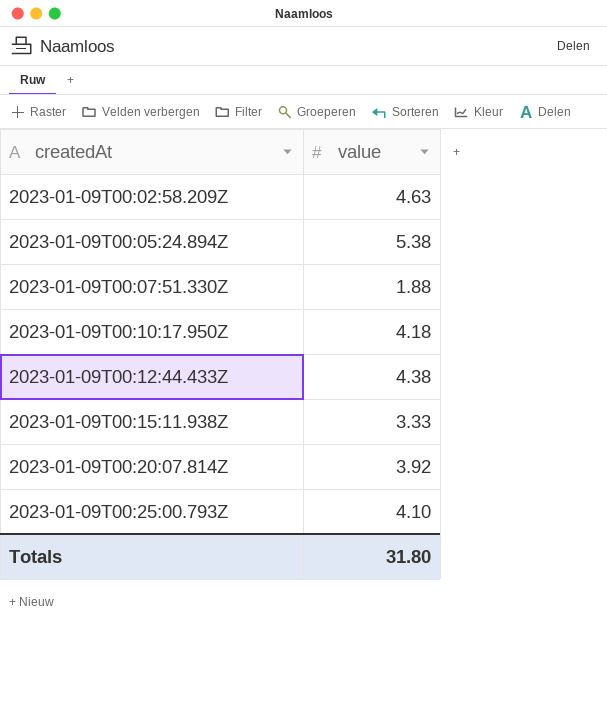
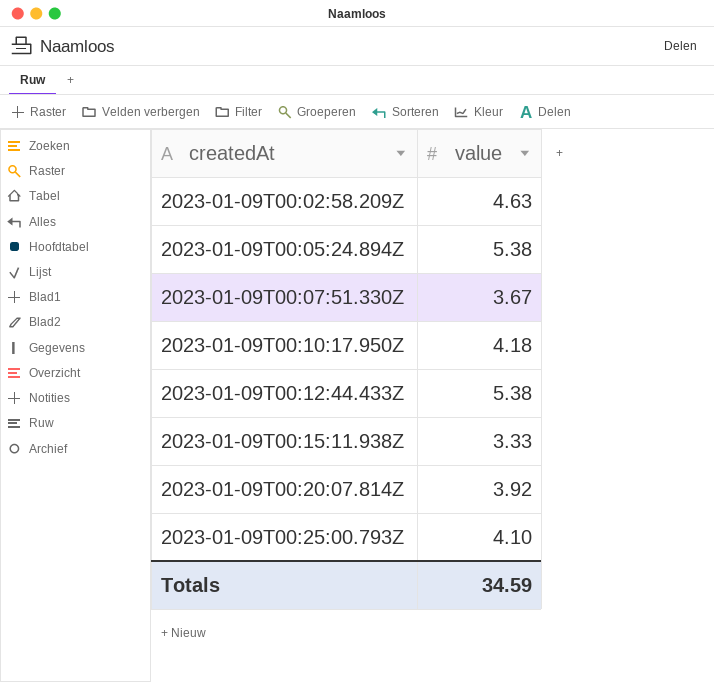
2023-01-09T00:07:51.330Z | value: 1.88 -> 3.67
2023-01-09T00:12:44.433Z | value: 4.38 -> 5.38
Totals | value: 31.80 -> 34.59

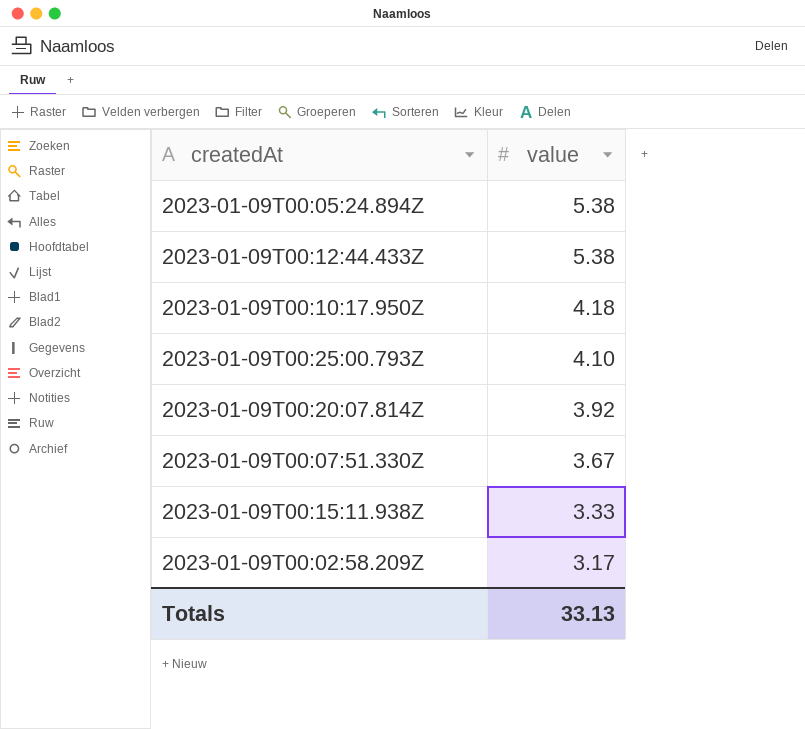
row order: createdAt ascending -> value descending
2023-01-09T00:02:58.209Z | value: 4.63 -> 3.17
Totals | value: 34.59 -> 33.13

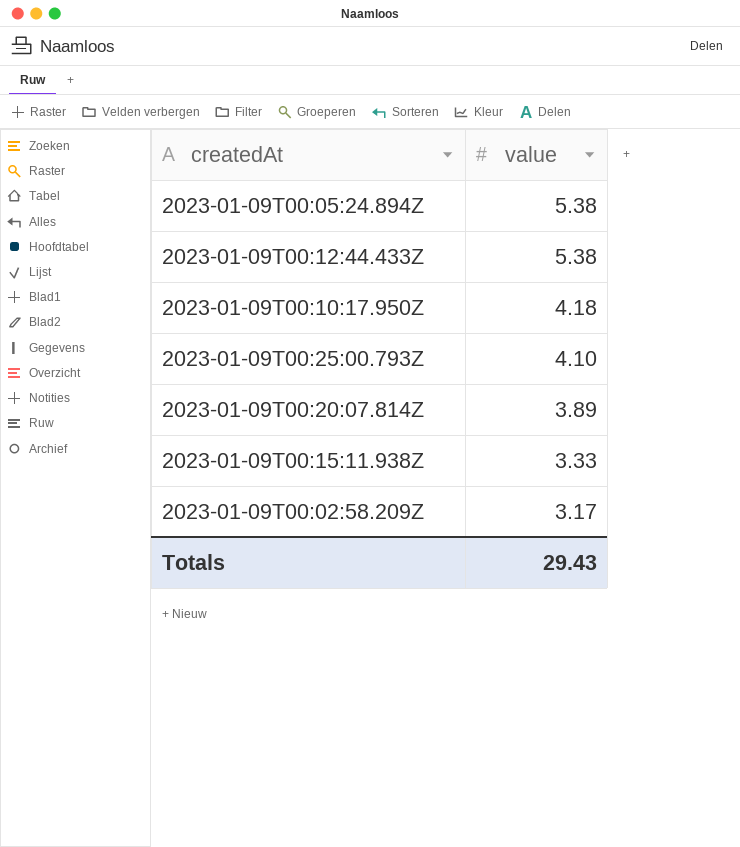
row 2023-01-09T00:07:51.330Z: 3.67 -> none
2023-01-09T00:20:07.814Z | value: 3.92 -> 3.89
Totals | value: 33.13 -> 29.43

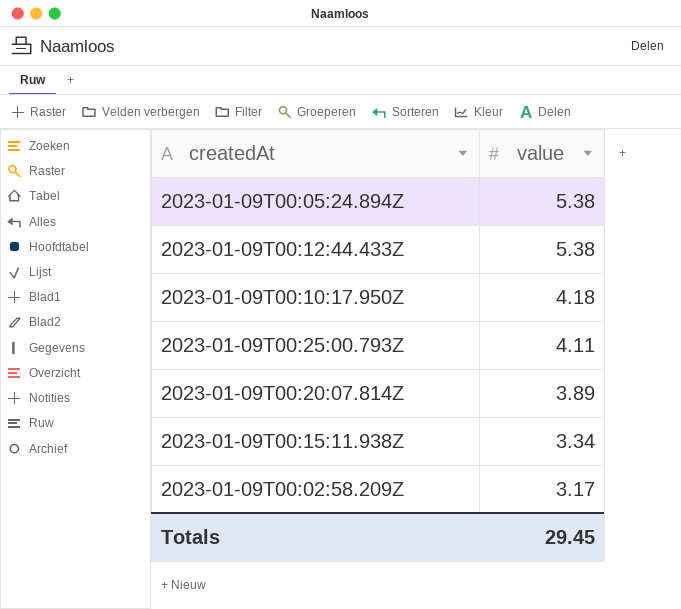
2023-01-09T00:25:00.793Z | value: 4.10 -> 4.11
2023-01-09T00:15:11.938Z | value: 3.33 -> 3.34
Totals | value: 29.43 -> 29.45

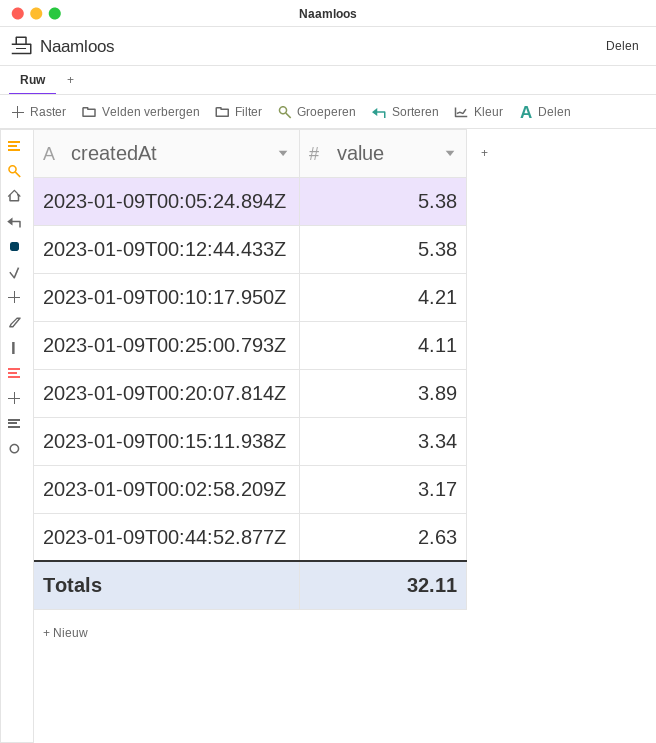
2023-01-09T00:10:17.950Z | value: 4.18 -> 4.21
row 2023-01-09T00:44:52.877Z: none -> 2.63
Totals | value: 29.45 -> 32.11

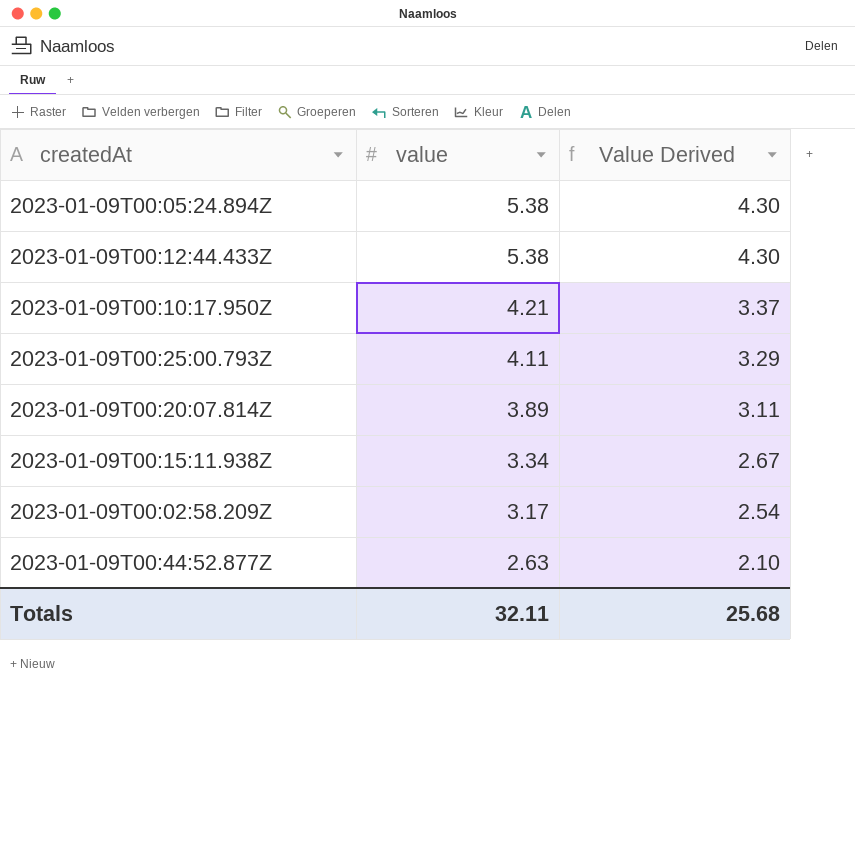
column Value Derived | formula: none -> [value] * 0.8

